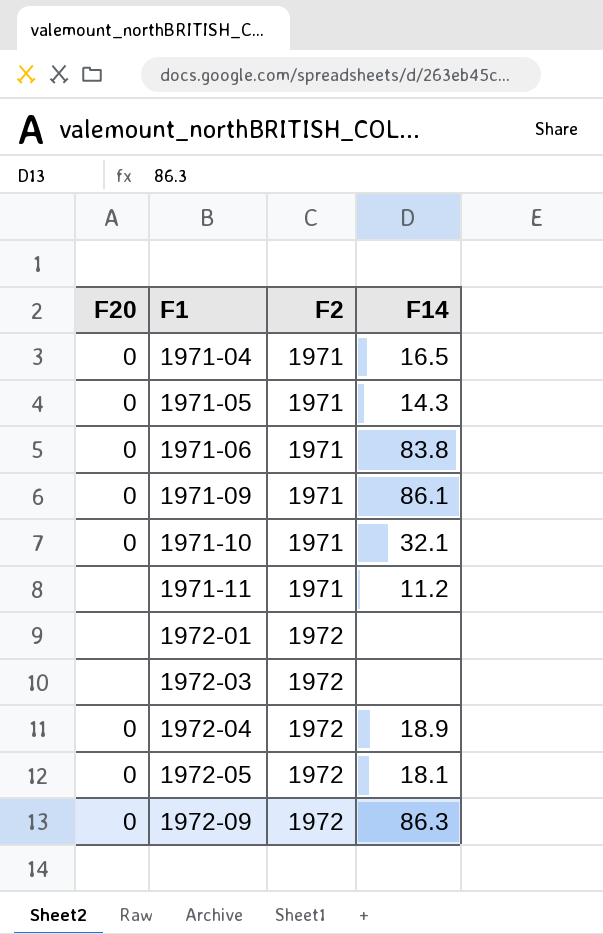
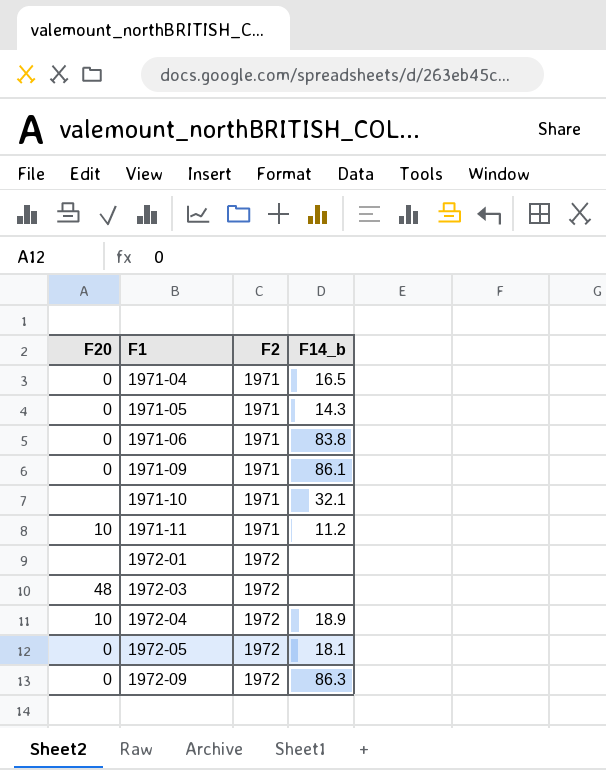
column name: F14 -> F14_b
1971-10 | F20: 0 -> none
1971-11 | F20: none -> 10
1972-03 | F20: none -> 48
1972-04 | F20: 0 -> 10

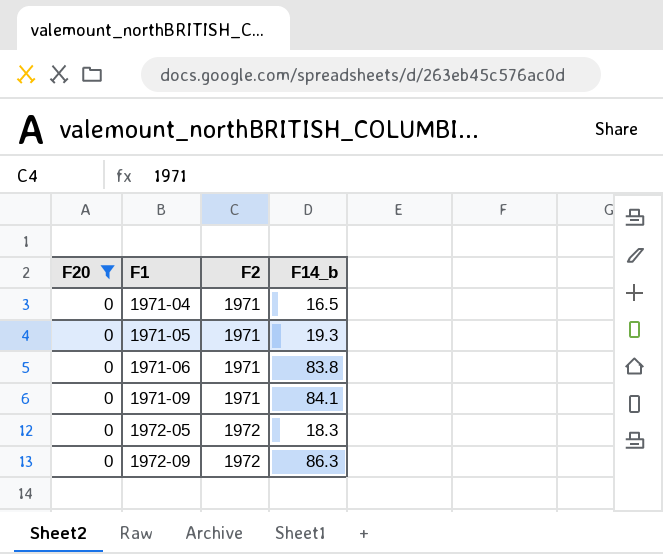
filter: none -> F20 = 0
1971-05 | F14_b: 14.3 -> 19.3
1971-09 | F14_b: 86.1 -> 84.1
1972-05 | F14_b: 18.1 -> 18.3

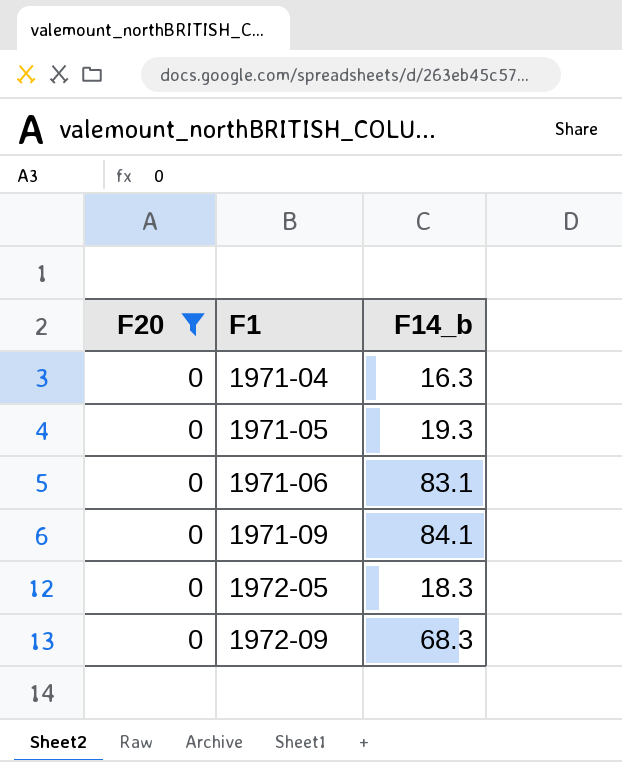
column F2 | position: 3 -> none
1971-04 | F14_b: 16.5 -> 16.3
1971-06 | F14_b: 83.8 -> 83.1
1972-09 | F14_b: 86.3 -> 68.3

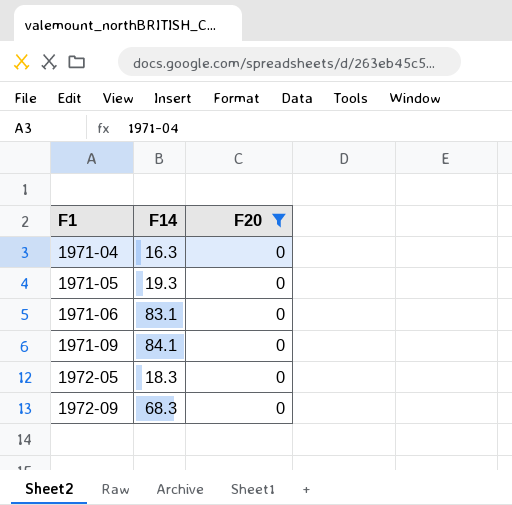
column name: F14_b -> F14
column F20 | position: 1 -> 3

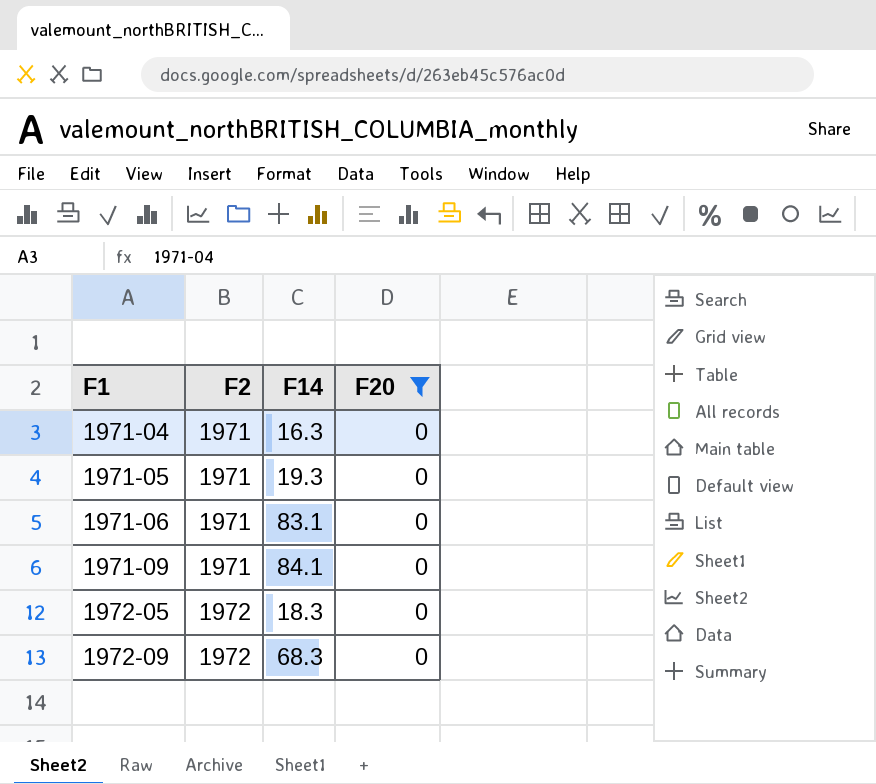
column F2 | position: none -> 2

